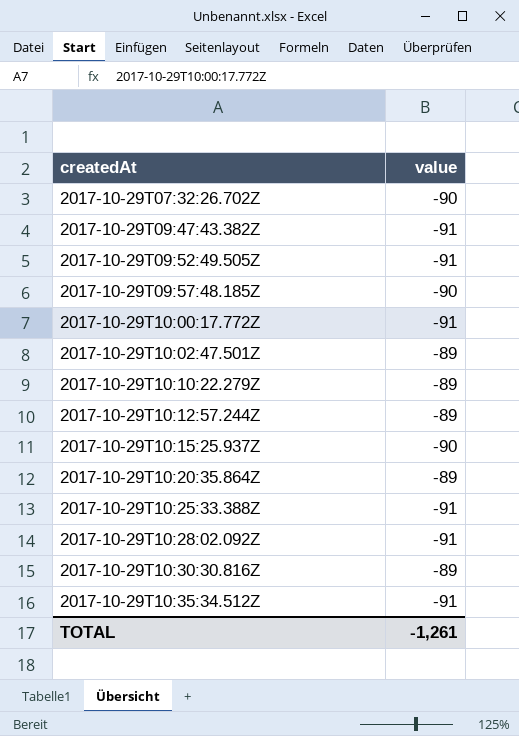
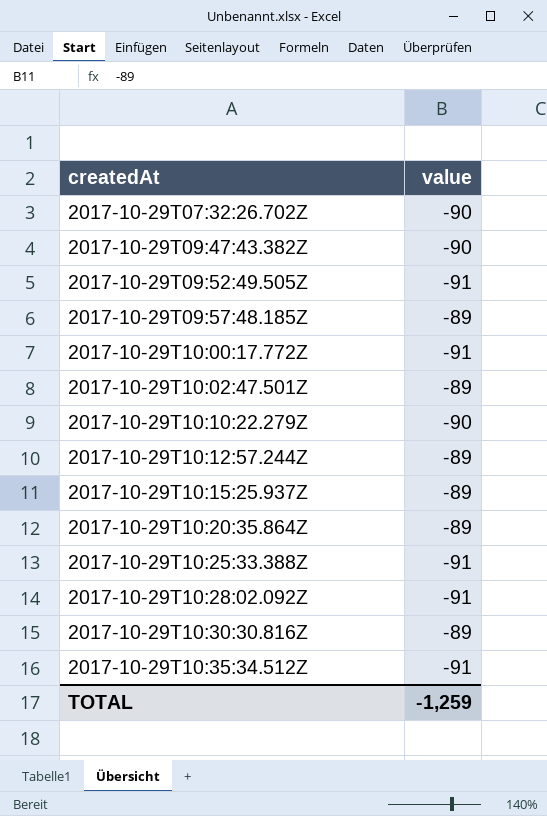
2017-10-29T09:47:43.382Z | value: -91 -> -90
2017-10-29T09:57:48.185Z | value: -90 -> -89
2017-10-29T10:10:22.279Z | value: -89 -> -90
2017-10-29T10:15:25.937Z | value: -90 -> -89
TOTAL | value: -1,261 -> -1,259

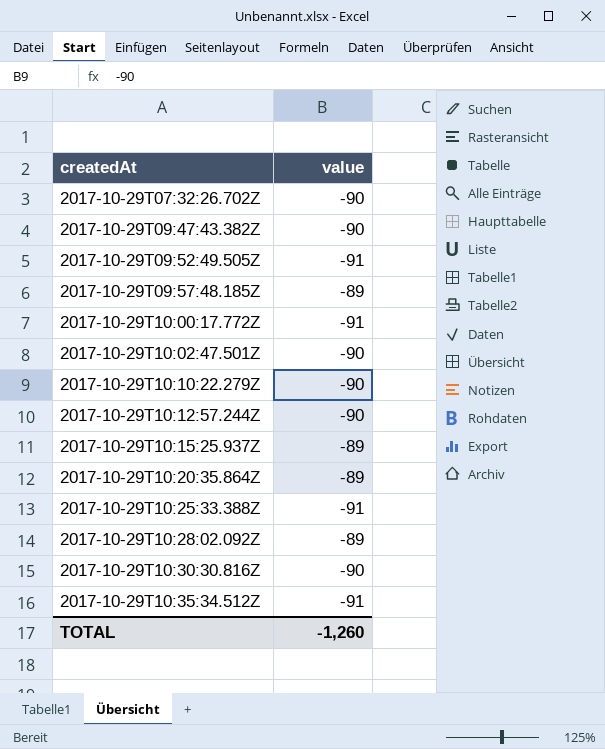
2017-10-29T10:02:47.501Z | value: -89 -> -90
2017-10-29T10:12:57.244Z | value: -89 -> -90
2017-10-29T10:28:02.092Z | value: -91 -> -89
2017-10-29T10:30:30.816Z | value: -89 -> -90
TOTAL | value: -1,259 -> -1,260

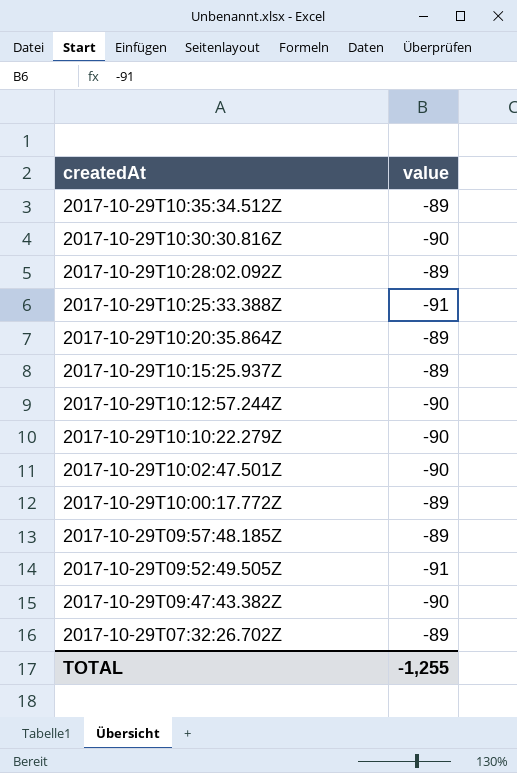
row order: createdAt ascending -> createdAt descending
2017-10-29T10:35:34.512Z | value: -91 -> -89
2017-10-29T10:00:17.772Z | value: -91 -> -89
2017-10-29T07:32:26.702Z | value: -90 -> -89
TOTAL | value: -1,260 -> -1,255

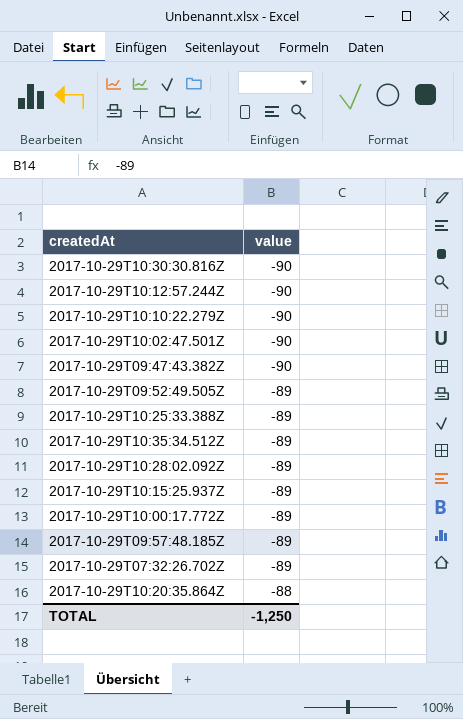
row order: createdAt descending -> value ascending
2017-10-29T09:52:49.505Z | value: -91 -> -89
2017-10-29T10:25:33.388Z | value: -91 -> -89
2017-10-29T10:20:35.864Z | value: -89 -> -88
TOTAL | value: -1,255 -> -1,250

